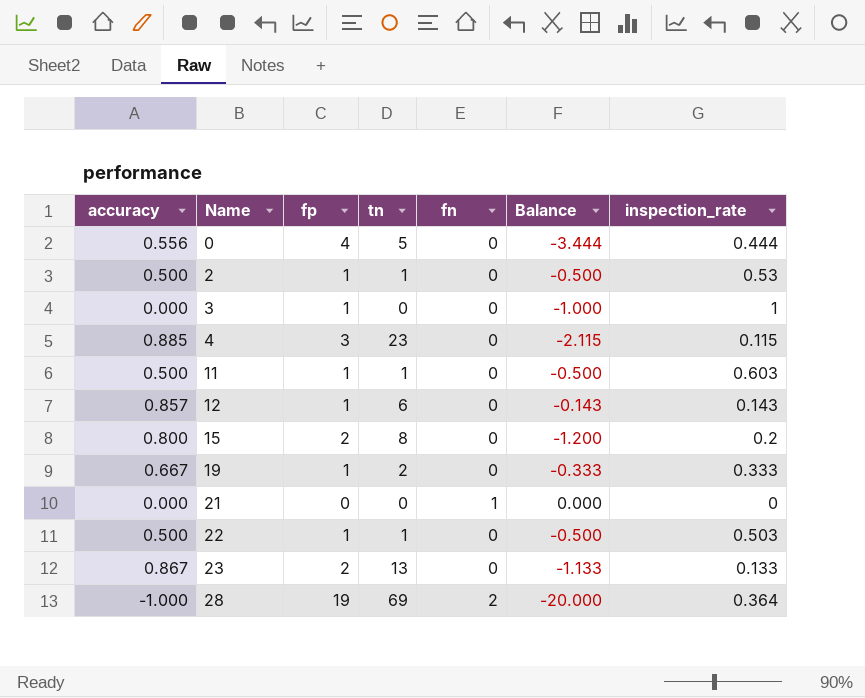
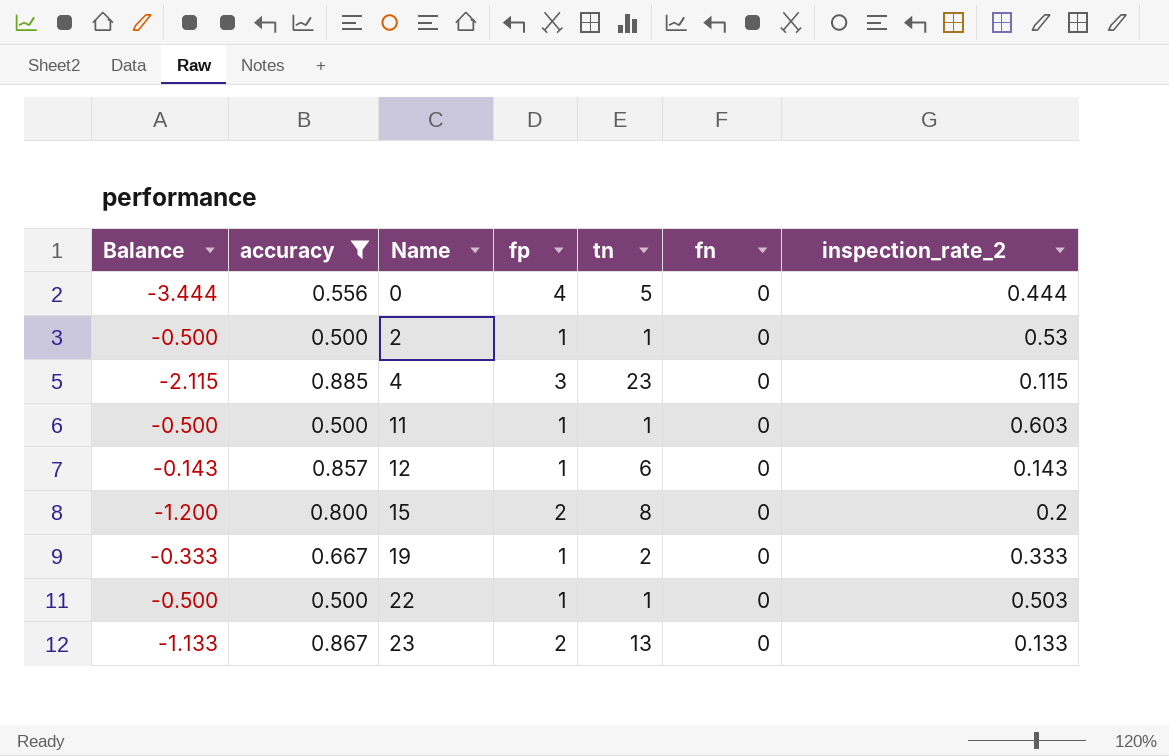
filter: none -> accuracy >= 0.500
column Balance | position: 6 -> 1
column name: inspection_rate -> inspection_rate_2

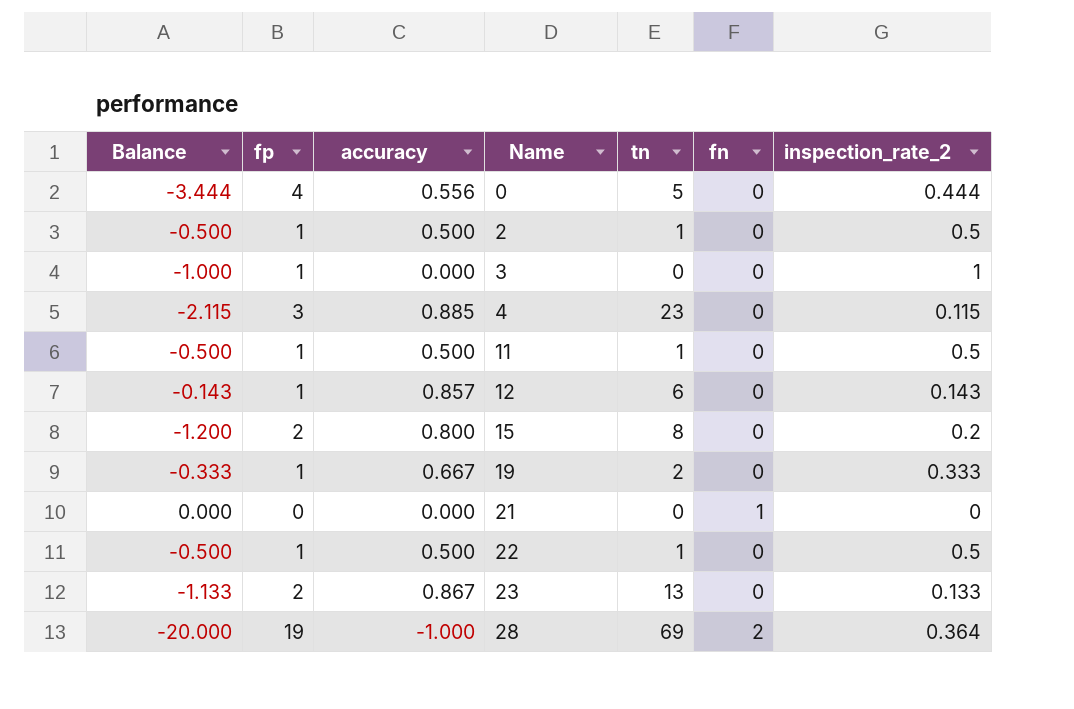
filter: accuracy >= 0.500 -> none
column fp | position: 4 -> 2
2 | inspection_rate_2: 0.53 -> 0.5
11 | inspection_rate_2: 0.603 -> 0.5
22 | inspection_rate_2: 0.503 -> 0.5

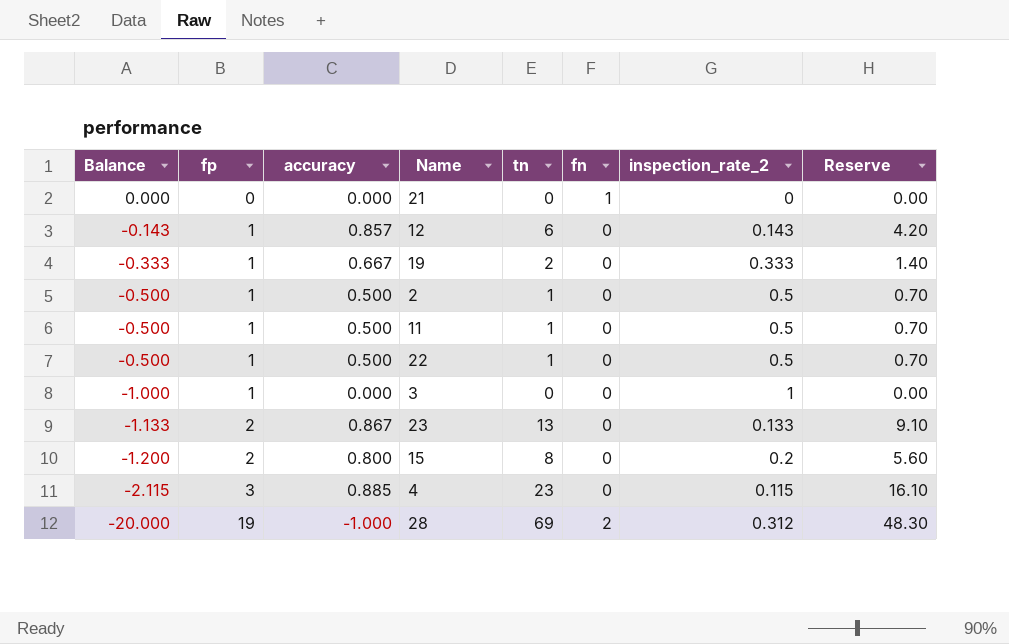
row order: Name ascending -> Balance descending
column Reserve | formula: none -> [tn] * 0.7
row 0: -3.444 | 4 | 0.556 | 5 | 0 | 0.444 -> none
28 | inspection_rate_2: 0.364 -> 0.312

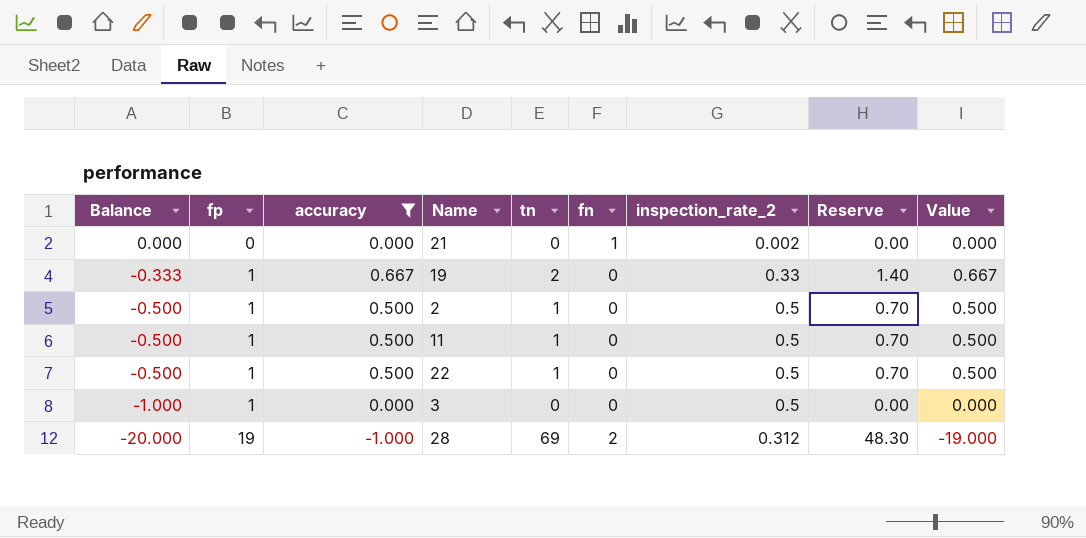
filter: none -> accuracy <= 0.667
column Value | formula: none -> [fp] * [accuracy]
21 | inspection_rate_2: 0 -> 0.002
19 | inspection_rate_2: 0.333 -> 0.33
3 | inspection_rate_2: 1 -> 0.5

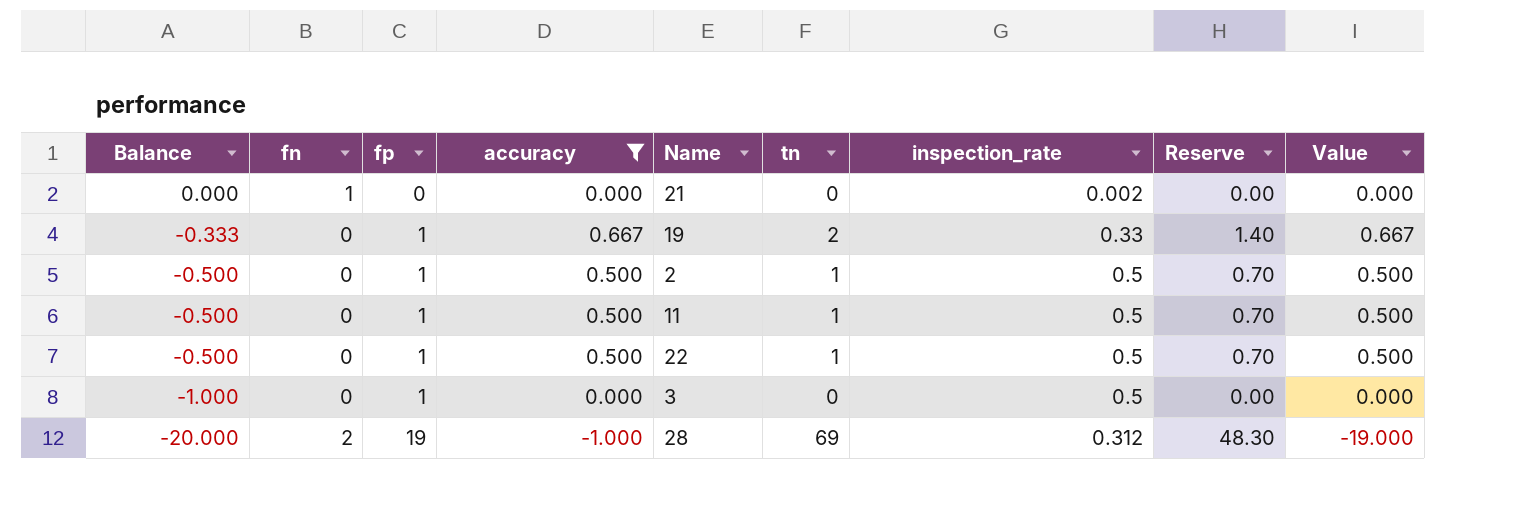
column fn | position: 6 -> 2
column name: inspection_rate_2 -> inspection_rate

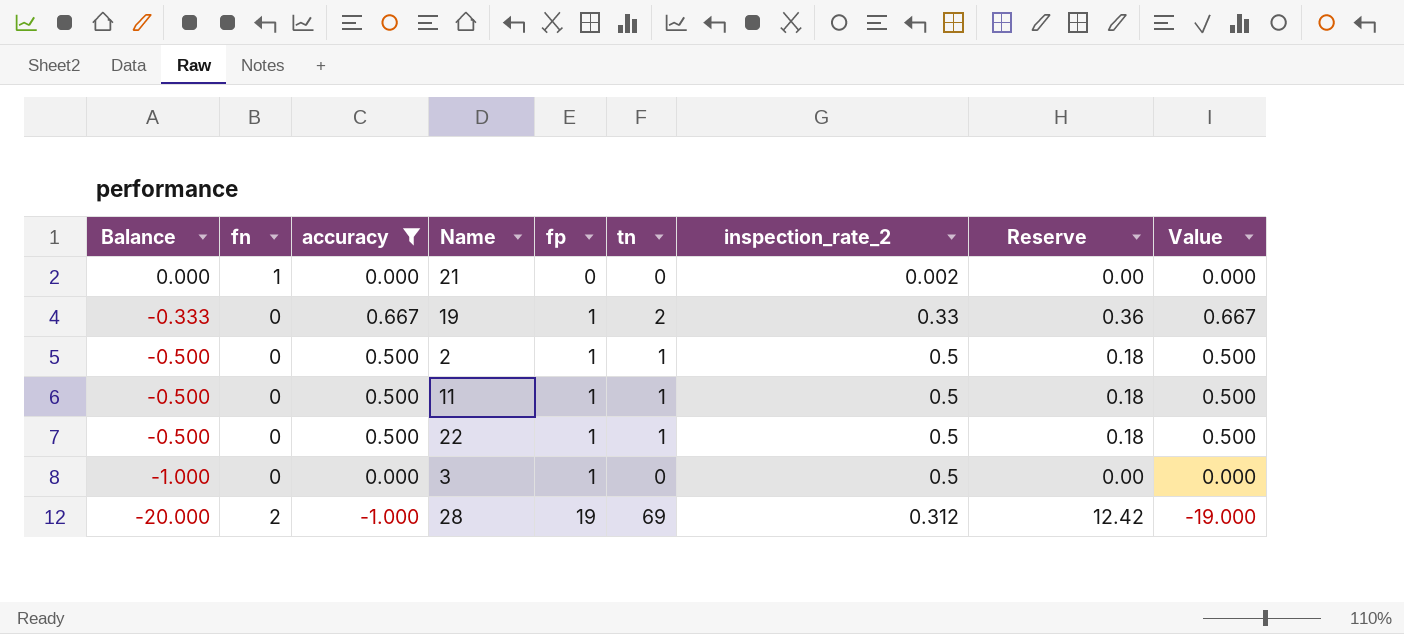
column fp | position: 3 -> 5
column name: inspection_rate -> inspection_rate_2
column Reserve | formula: [tn] * 0.7 -> [tn] * 0.18

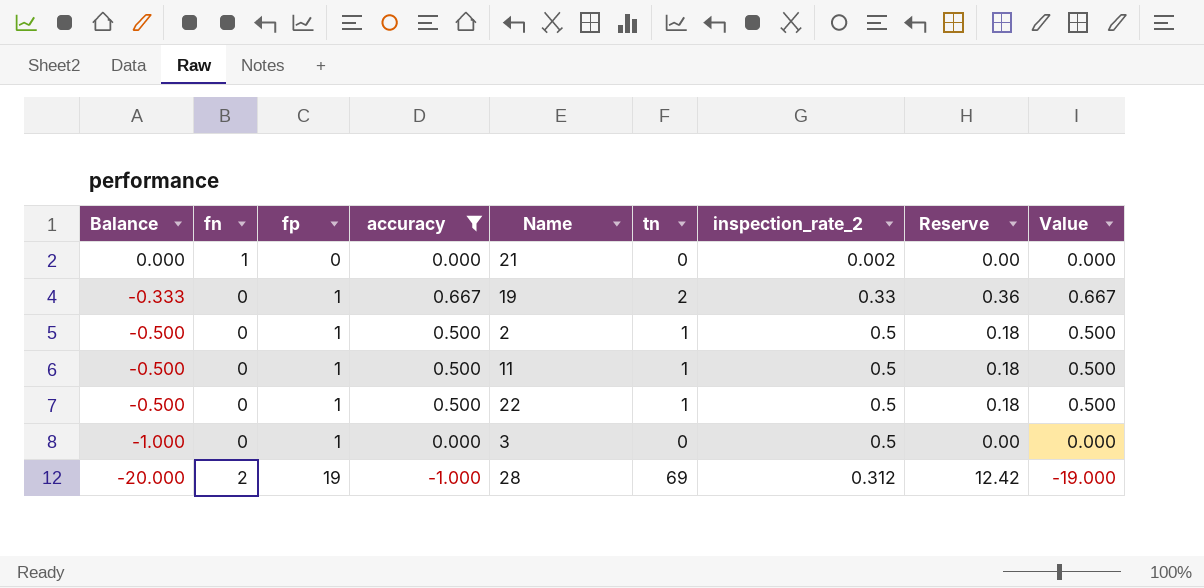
column fp | position: 5 -> 3

